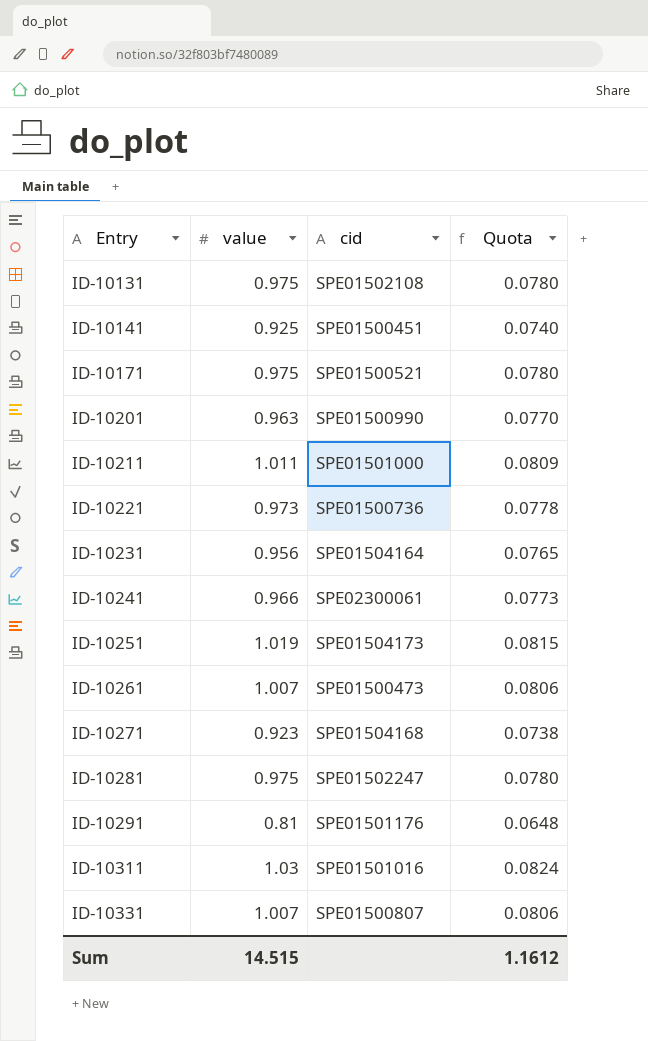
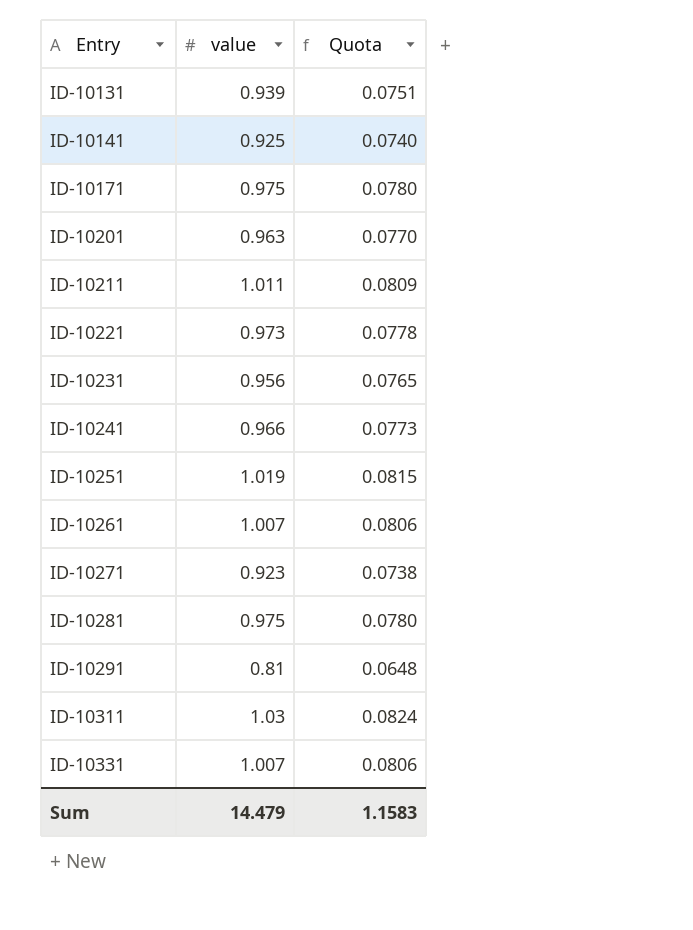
column cid | position: 3 -> none
ID-10131 | value: 0.975 -> 0.939
ID-10131 | Quota: 0.0780 -> 0.0751
Sum | value: 14.515 -> 14.479
Sum | Quota: 1.1612 -> 1.1583

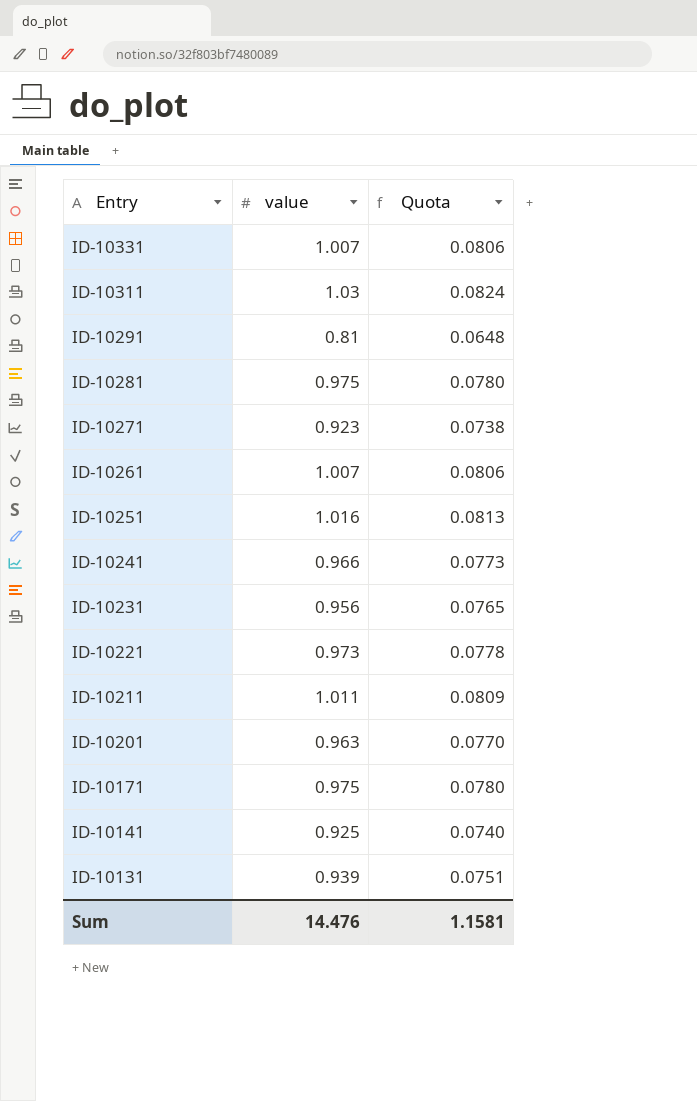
row order: Entry ascending -> Entry descending
ID-10251 | value: 1.019 -> 1.016
ID-10251 | Quota: 0.0815 -> 0.0813
Sum | value: 14.479 -> 14.476
Sum | Quota: 1.1583 -> 1.1581

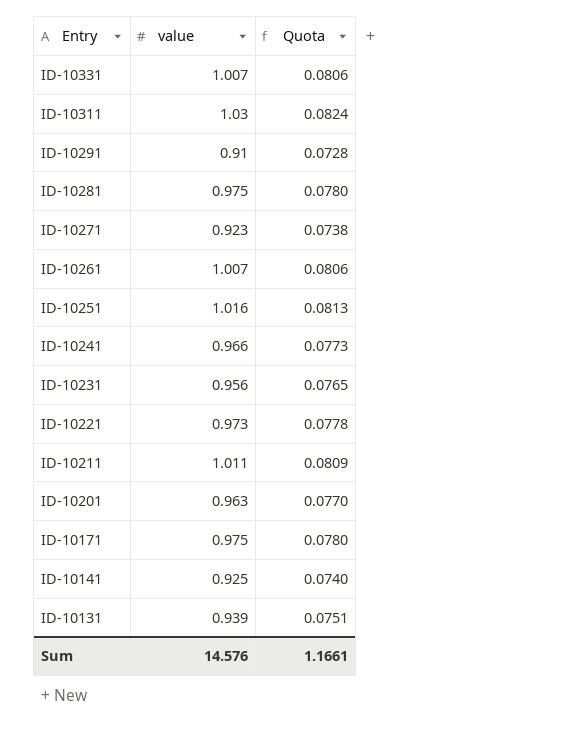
ID-10291 | value: 0.81 -> 0.91
ID-10291 | Quota: 0.0648 -> 0.0728
Sum | value: 14.476 -> 14.576
Sum | Quota: 1.1581 -> 1.1661

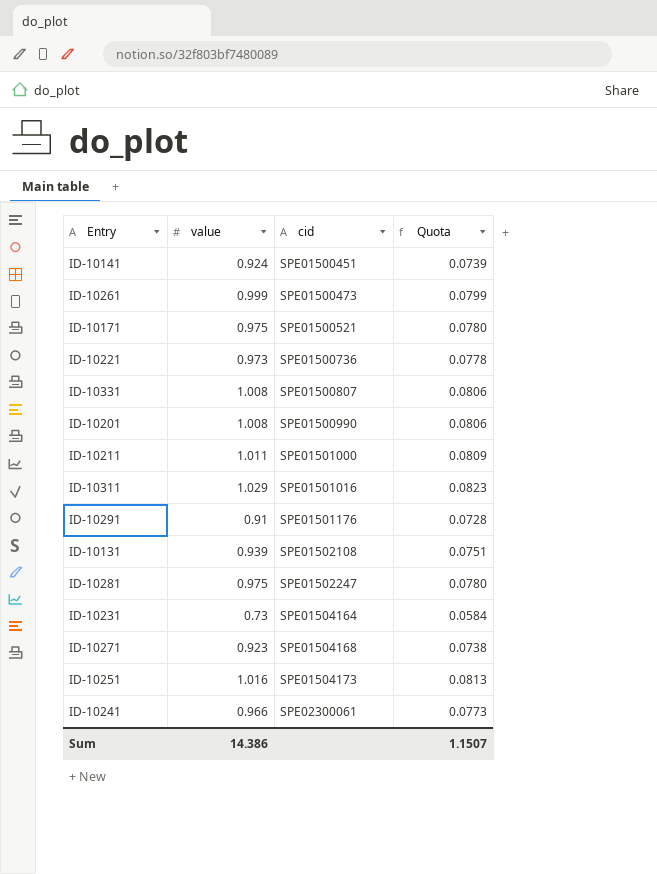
row order: Entry descending -> cid ascending
column cid | position: none -> 3
ID-10141 | value: 0.925 -> 0.924
ID-10141 | Quota: 0.0740 -> 0.0739
ID-10261 | value: 1.007 -> 0.999
ID-10261 | Quota: 0.0806 -> 0.0799
ID-10331 | value: 1.007 -> 1.008
ID-10201 | value: 0.963 -> 1.008
ID-10201 | Quota: 0.0770 -> 0.0806
ID-10311 | value: 1.03 -> 1.029
ID-10311 | Quota: 0.0824 -> 0.0823
ID-10231 | value: 0.956 -> 0.73
ID-10231 | Quota: 0.0765 -> 0.0584
Sum | value: 14.576 -> 14.386
Sum | Quota: 1.1661 -> 1.1507

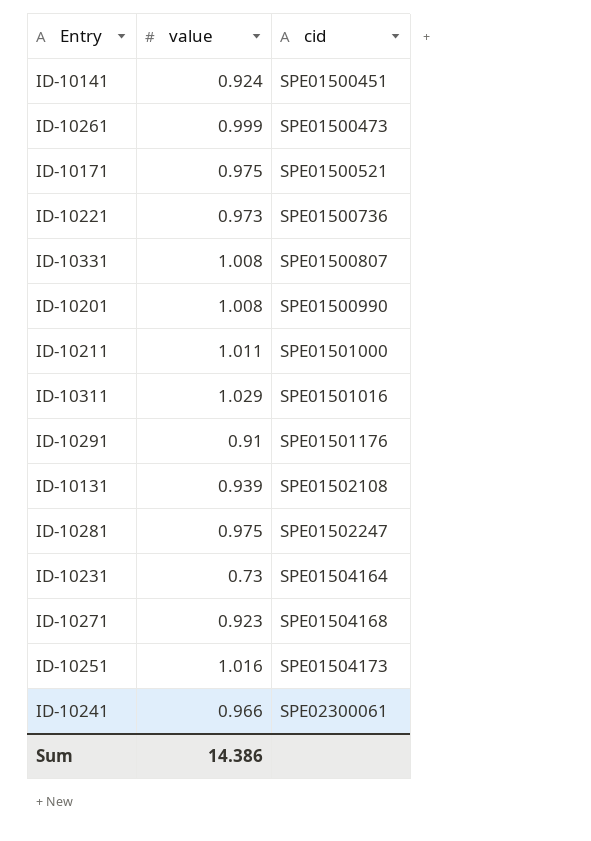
column Quota | formula: [value] * 0.08 -> none

